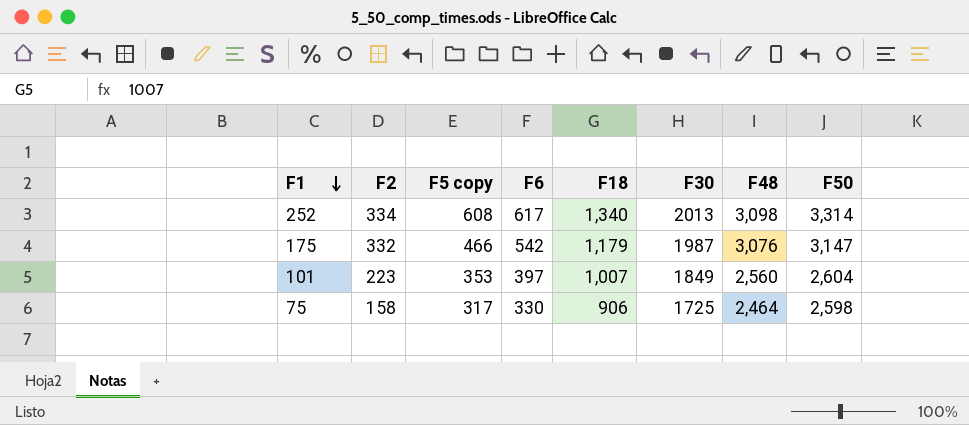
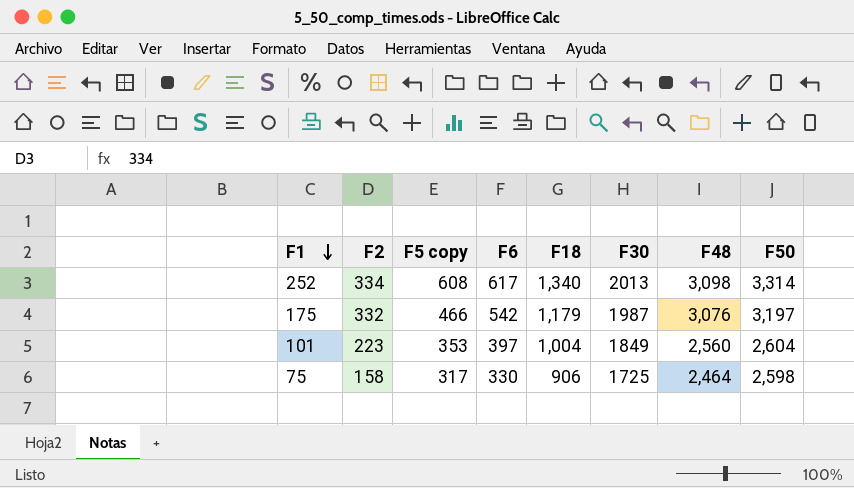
175 | F50: 3,147 -> 3,197
101 | F18: 1,007 -> 1,004

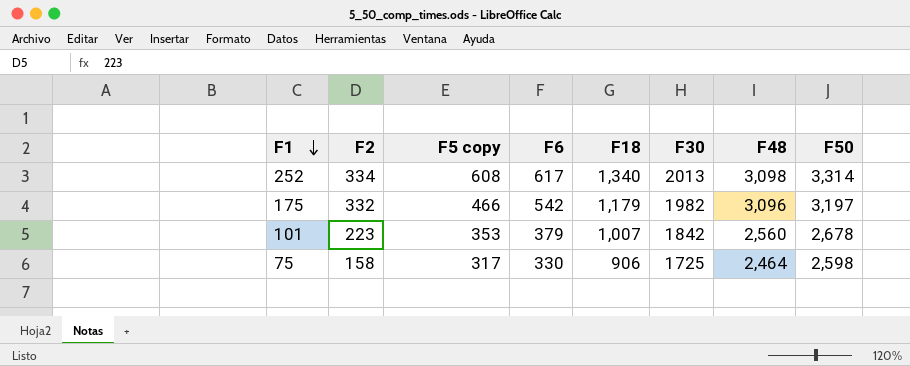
175 | F30: 1987 -> 1982
175 | F48: 3,076 -> 3,096
101 | F6: 397 -> 379
101 | F18: 1,004 -> 1,007
101 | F30: 1849 -> 1842
101 | F50: 2,604 -> 2,678

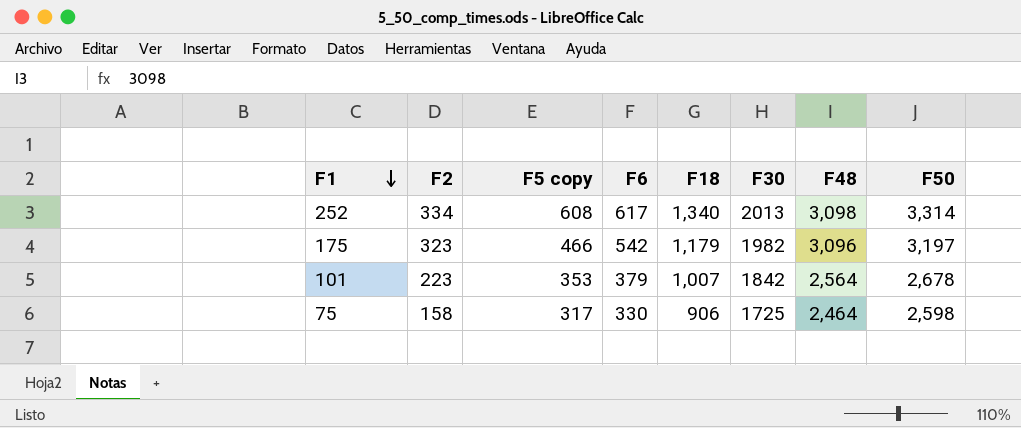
175 | F2: 332 -> 323
101 | F48: 2,560 -> 2,564

